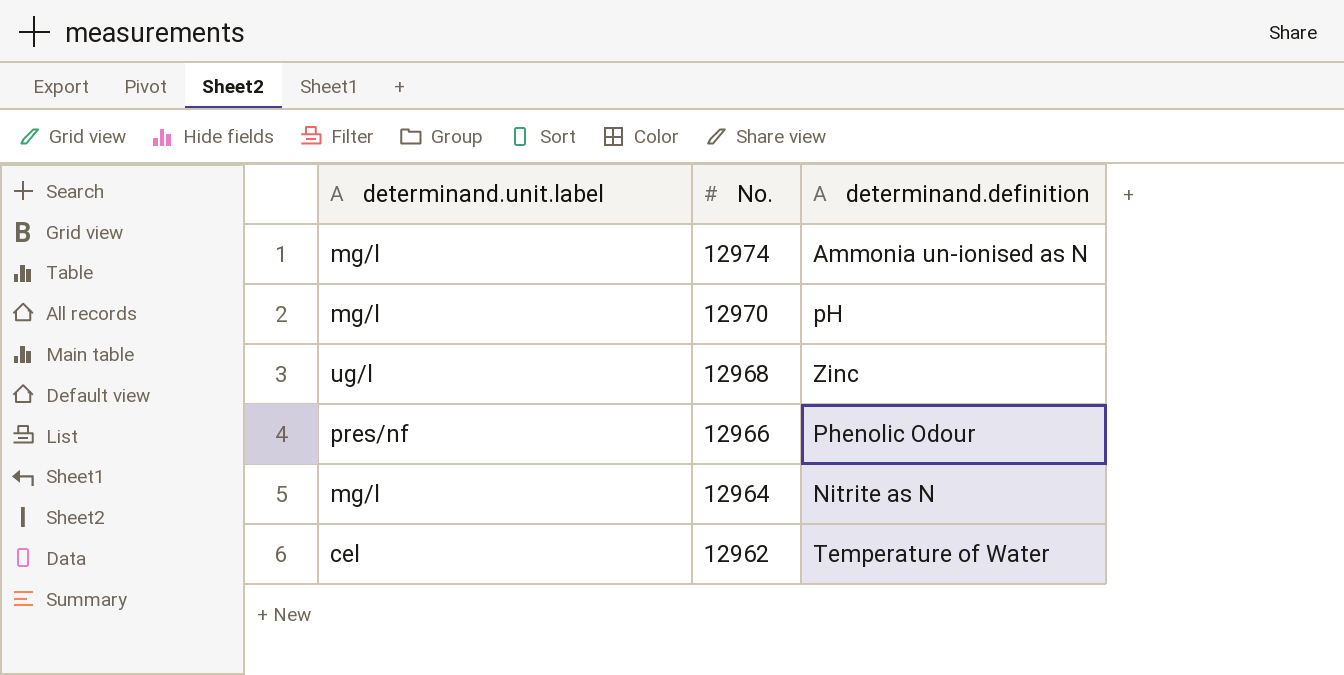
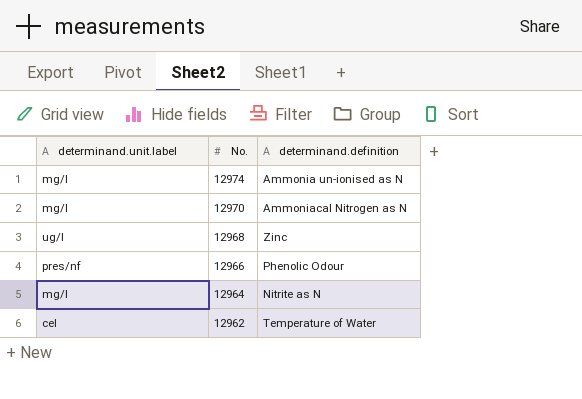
12970 | determinand.definition: pH -> Ammoniacal Nitrogen as N

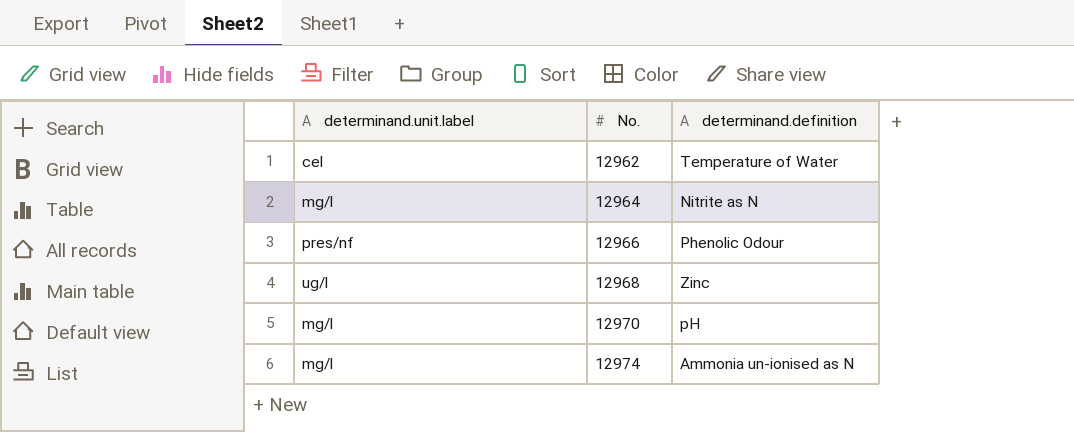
row order: No. descending -> No. ascending
12970 | determinand.definition: Ammoniacal Nitrogen as N -> pH

